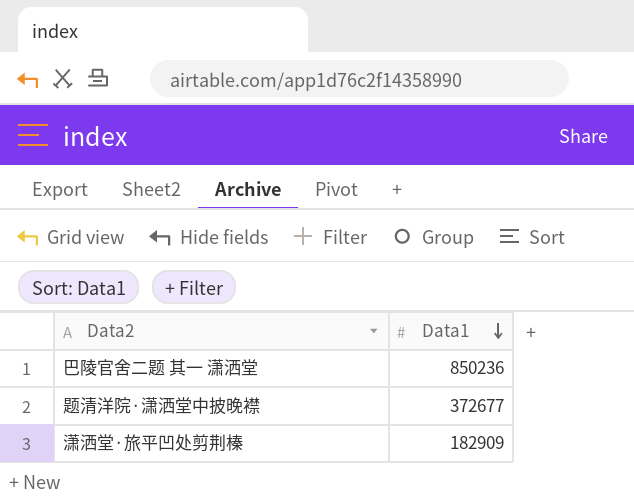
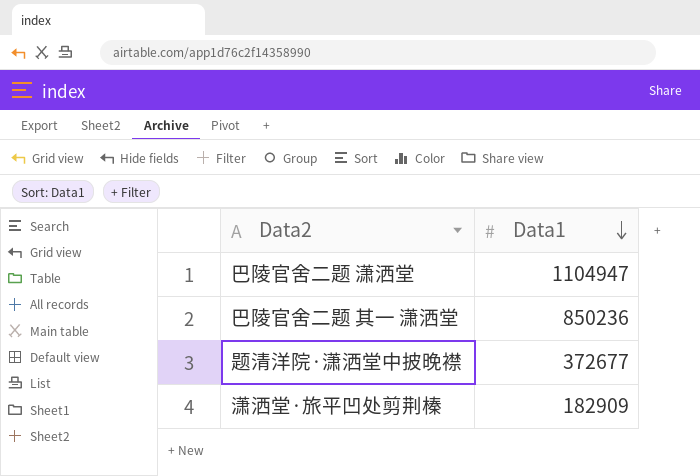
row 巴陵官舍二题 潇洒堂: none -> 1104947

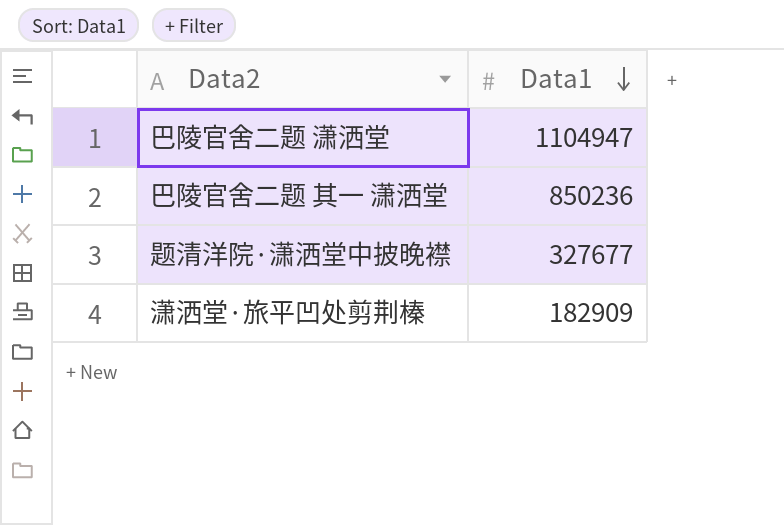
题清洋院·潇洒堂中披晚襟 | Data1: 372677 -> 327677

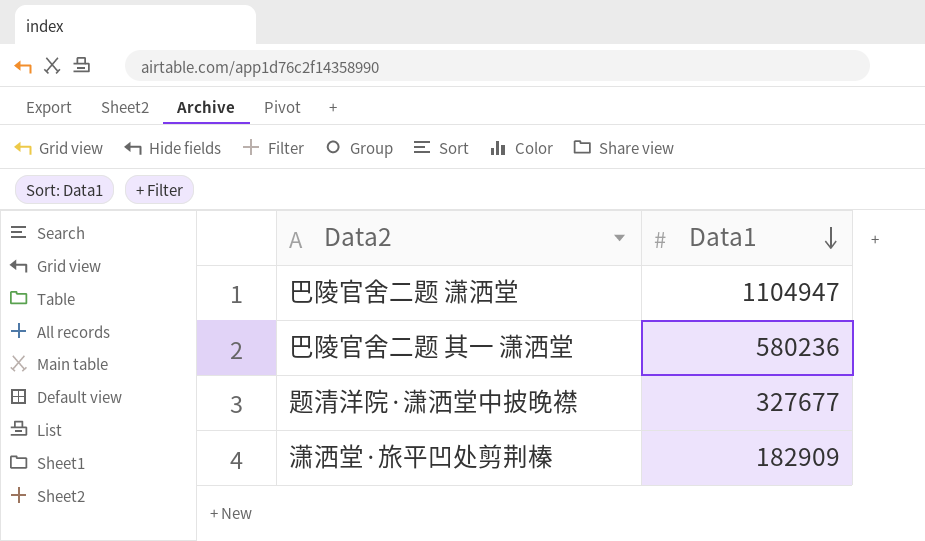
巴陵官舍二题 其一 潇洒堂 | Data1: 850236 -> 580236

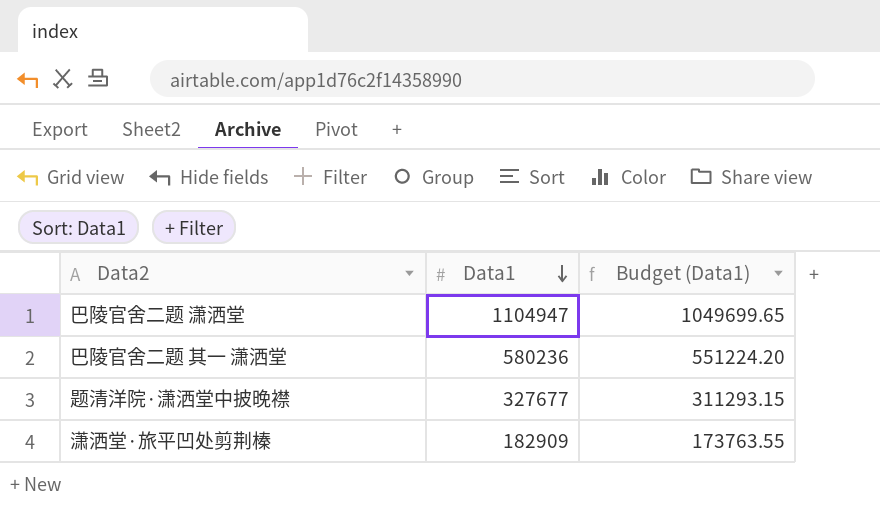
column Budget (Data1) | formula: none -> [Data1] * 0.95

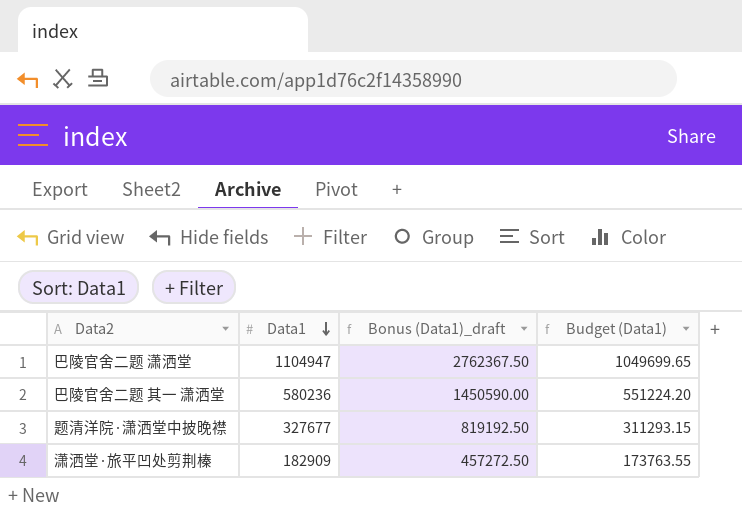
column Bonus (Data1)_draft | formula: none -> [Data1] * 2.5

